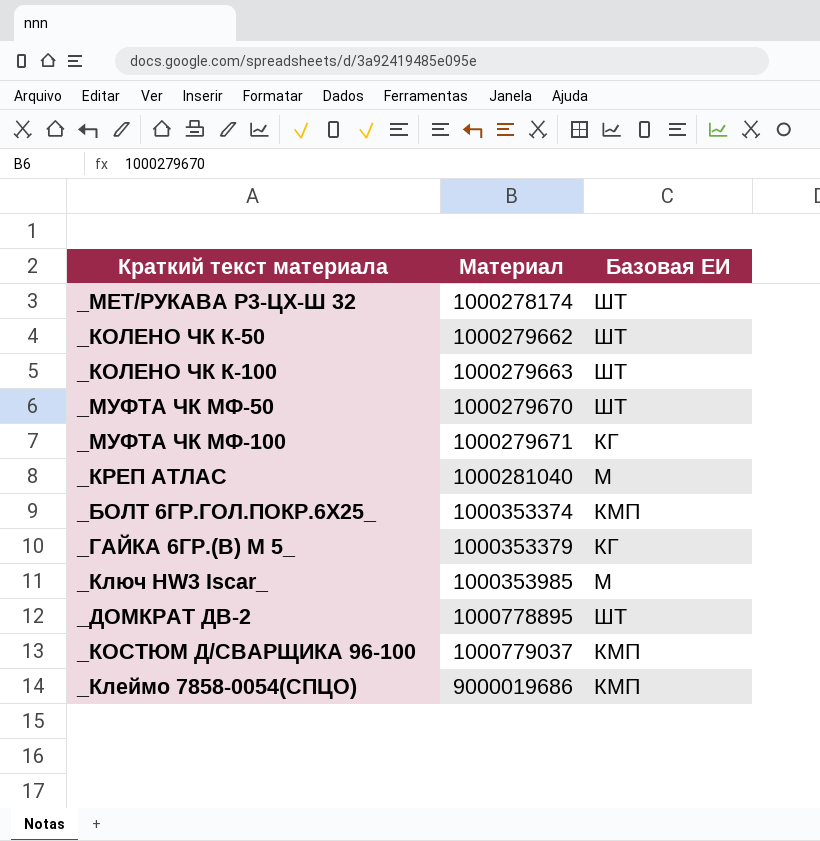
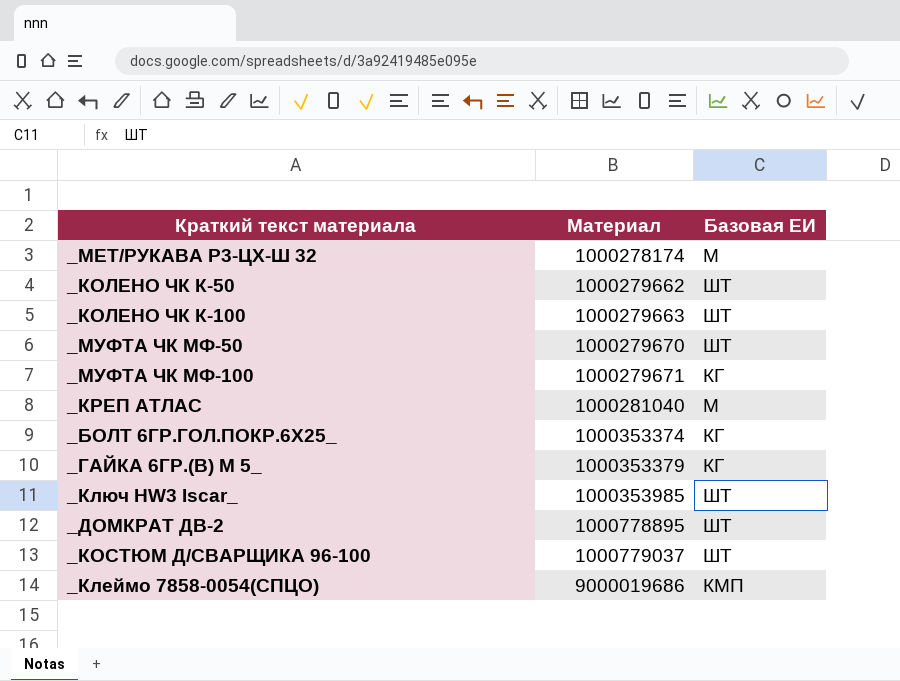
_МЕТ/РУКАВА Р3-ЦХ-Ш 32 | Базовая ЕИ: ШТ -> М
_БОЛТ 6ГР.ГОЛ.ПОКР.6Х25_ | Базовая ЕИ: КМП -> КГ
_Ключ HW3 Iscar_ | Базовая ЕИ: М -> ШТ
_КОСТЮМ Д/СВАРЩИКА 96-100 | Базовая ЕИ: КМП -> ШТ

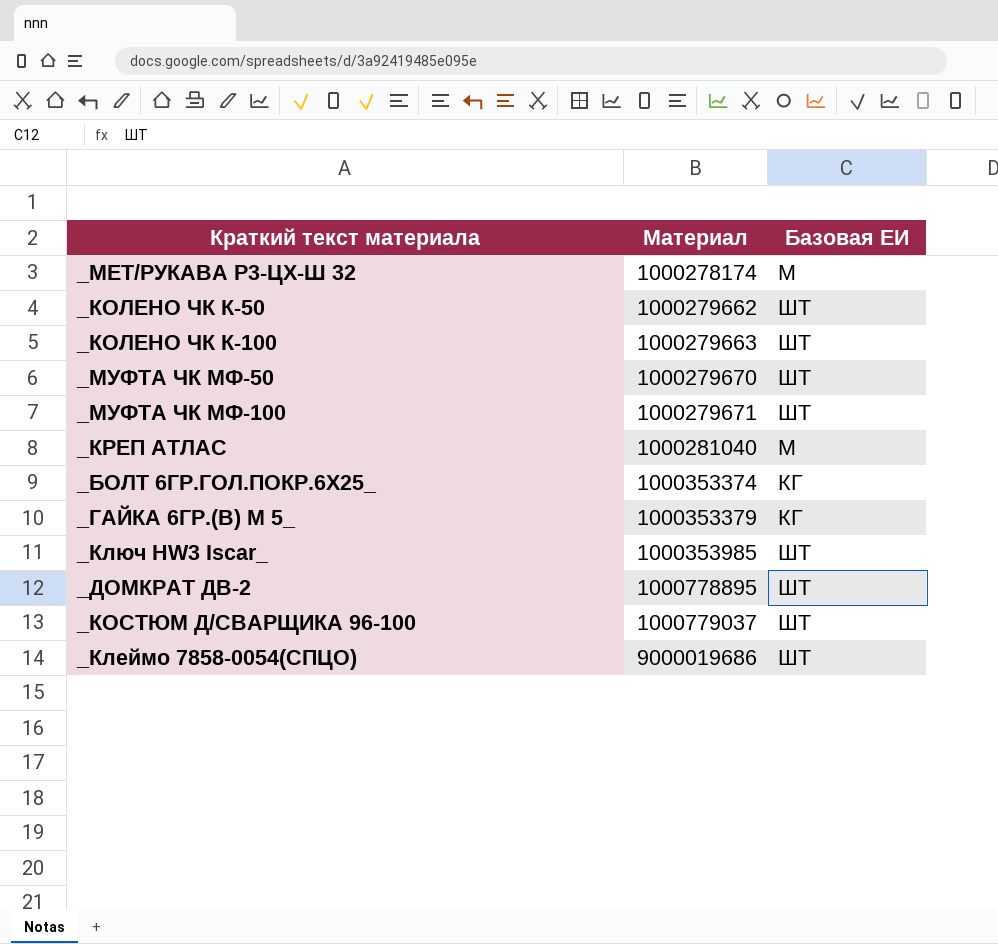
_МУФТА ЧК МФ-100 | Базовая ЕИ: КГ -> ШТ
_Клеймо 7858-0054(СПЦО) | Базовая ЕИ: КМП -> ШТ

